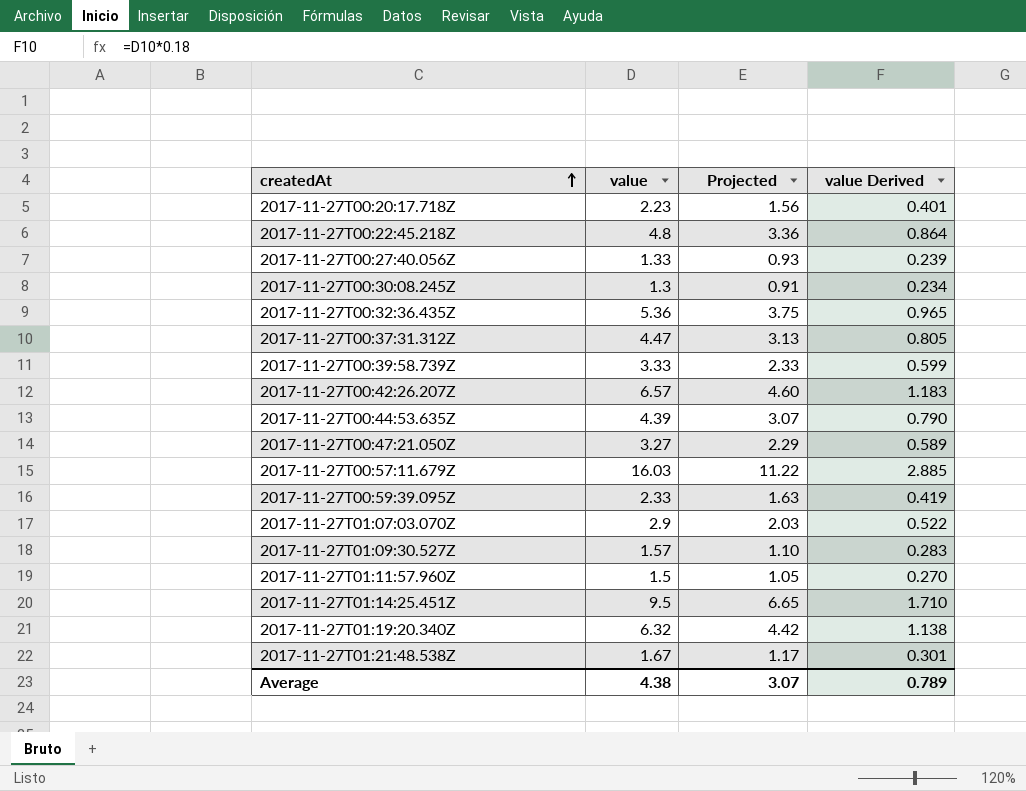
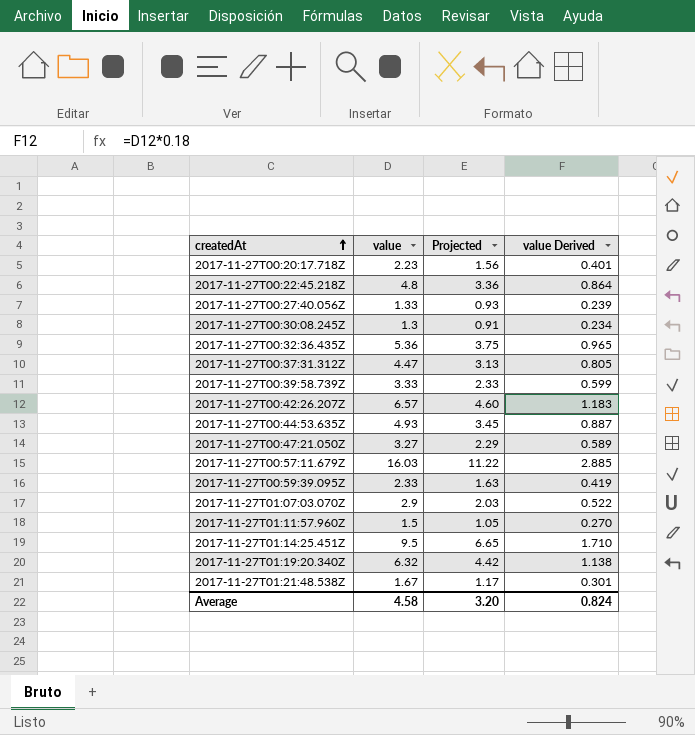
row 2017-11-27T01:09:30.527Z: 1.57 | 1.10 | 0.283 -> none
2017-11-27T00:44:53.635Z | value: 4.39 -> 4.93
2017-11-27T00:44:53.635Z | Projected: 3.07 -> 3.45
2017-11-27T00:44:53.635Z | value Derived: 0.790 -> 0.887
Average | value: 4.38 -> 4.58
Average | Projected: 3.07 -> 3.20
Average | value Derived: 0.789 -> 0.824

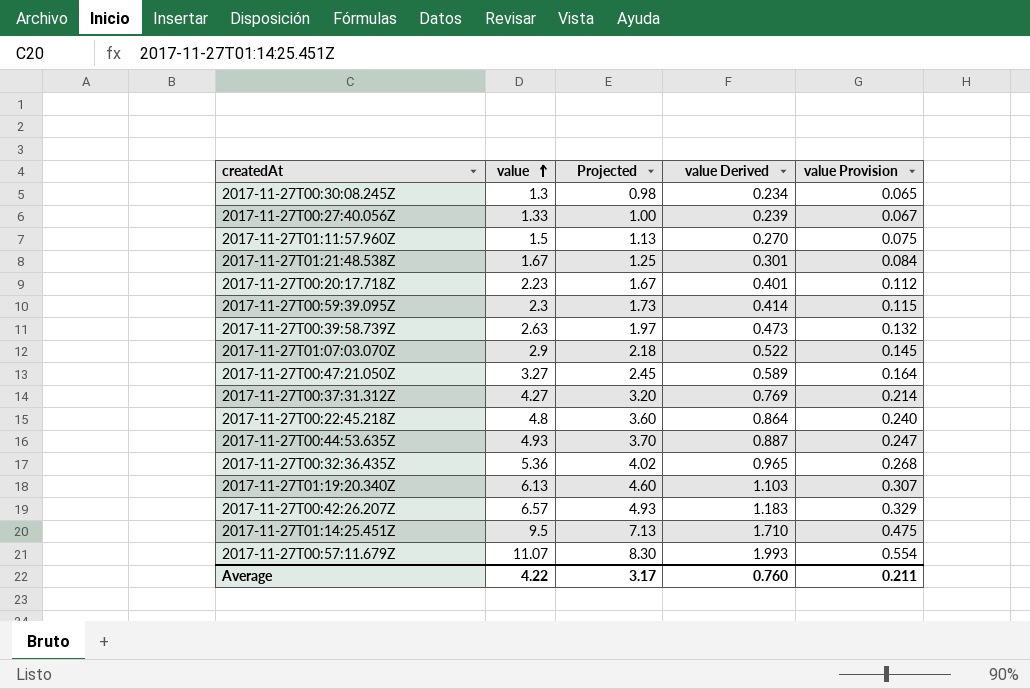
row order: createdAt ascending -> value ascending
column Projected | formula: [value] * 0.7 -> [value] * 0.75
column value Provision | formula: none -> [value] * 0.05
2017-11-27T00:59:39.095Z | value: 2.33 -> 2.3
2017-11-27T00:59:39.095Z | value Derived: 0.419 -> 0.414
2017-11-27T00:39:58.739Z | value: 3.33 -> 2.63
2017-11-27T00:39:58.739Z | value Derived: 0.599 -> 0.473
2017-11-27T00:37:31.312Z | value: 4.47 -> 4.27
2017-11-27T00:37:31.312Z | value Derived: 0.805 -> 0.769
2017-11-27T01:19:20.340Z | value: 6.32 -> 6.13
2017-11-27T01:19:20.340Z | value Derived: 1.138 -> 1.103
2017-11-27T00:57:11.679Z | value: 16.03 -> 11.07
2017-11-27T00:57:11.679Z | value Derived: 2.885 -> 1.993
Average | value: 4.58 -> 4.22
Average | Projected: 3.20 -> 3.17
Average | value Derived: 0.824 -> 0.760

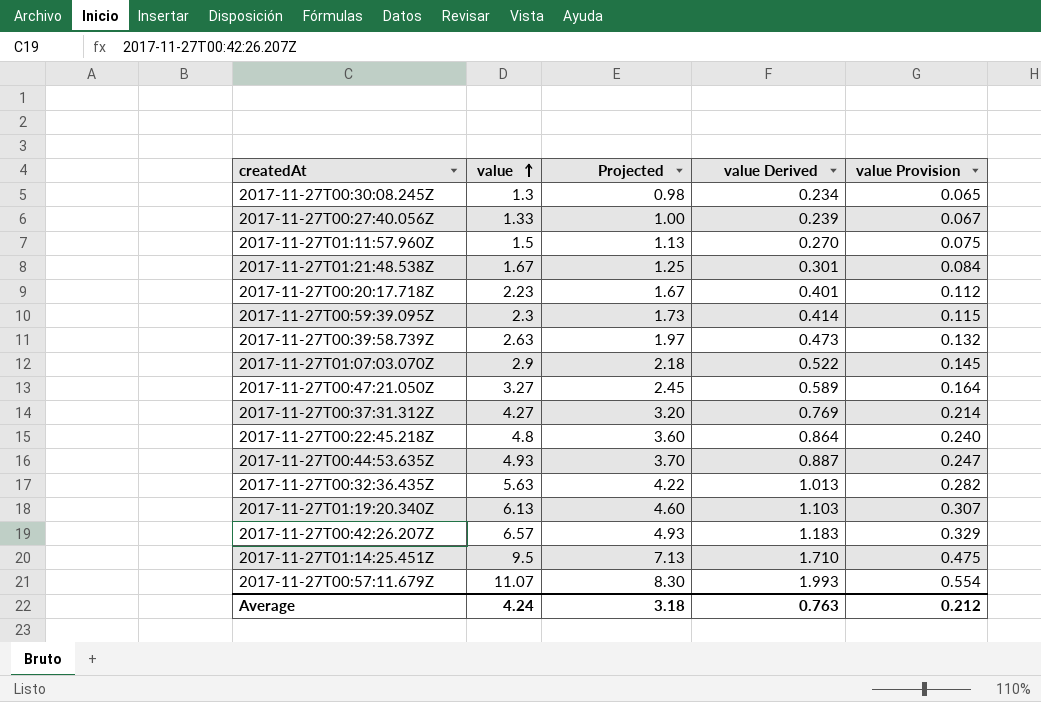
2017-11-27T00:32:36.435Z | value: 5.36 -> 5.63
2017-11-27T00:32:36.435Z | Projected: 4.02 -> 4.22
2017-11-27T00:32:36.435Z | value Derived: 0.965 -> 1.013
2017-11-27T00:32:36.435Z | value Provision: 0.268 -> 0.282
Average | value: 4.22 -> 4.24
Average | Projected: 3.17 -> 3.18
Average | value Derived: 0.760 -> 0.763
Average | value Provision: 0.211 -> 0.212

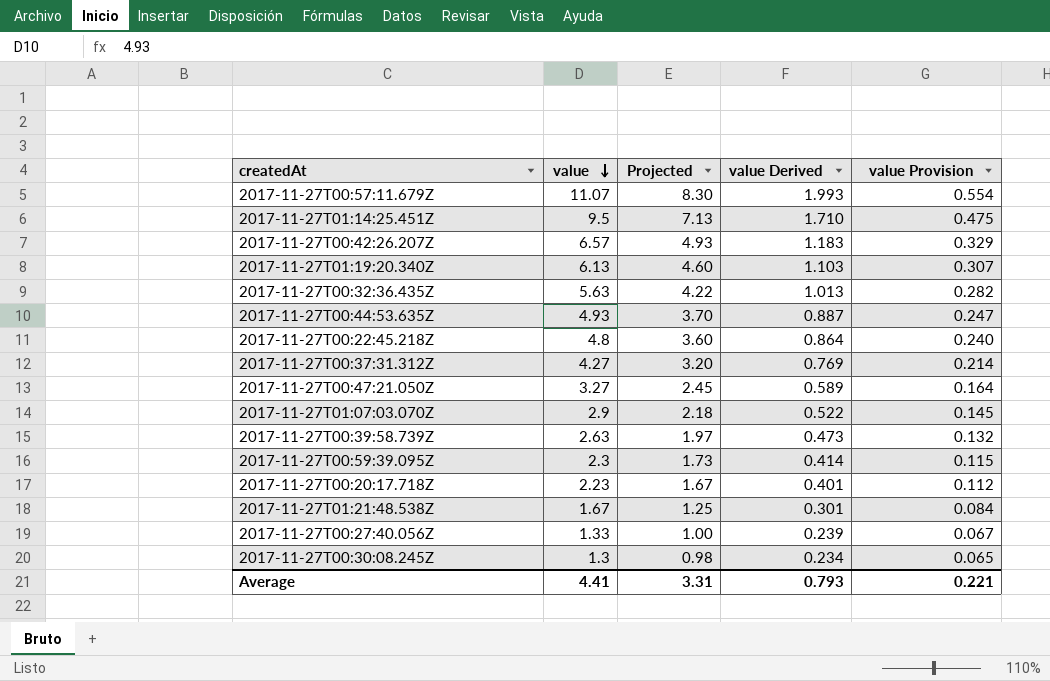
row order: value ascending -> value descending
row 2017-11-27T01:11:57.960Z: 1.5 | 1.13 | 0.270 | 0.075 -> none
Average | value: 4.24 -> 4.41
Average | Projected: 3.18 -> 3.31
Average | value Derived: 0.763 -> 0.793
Average | value Provision: 0.212 -> 0.221

